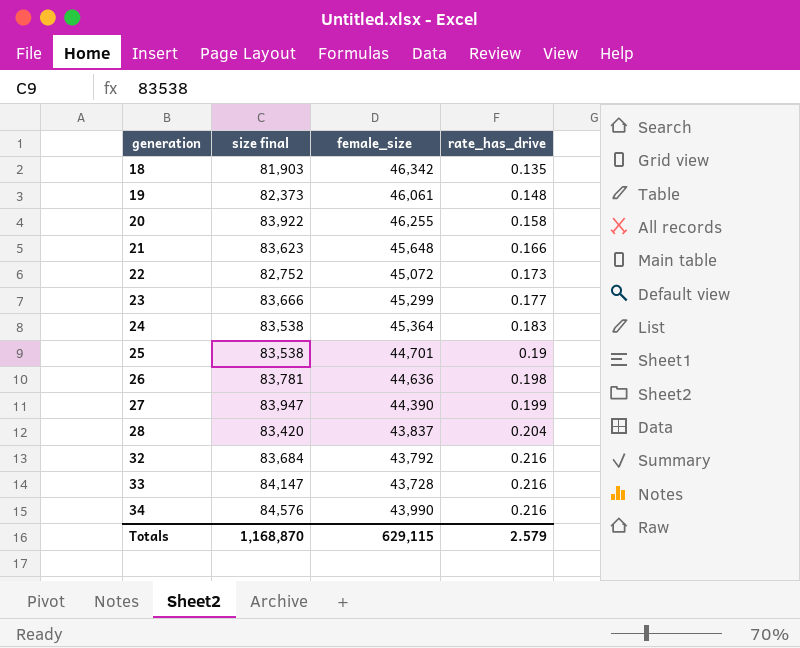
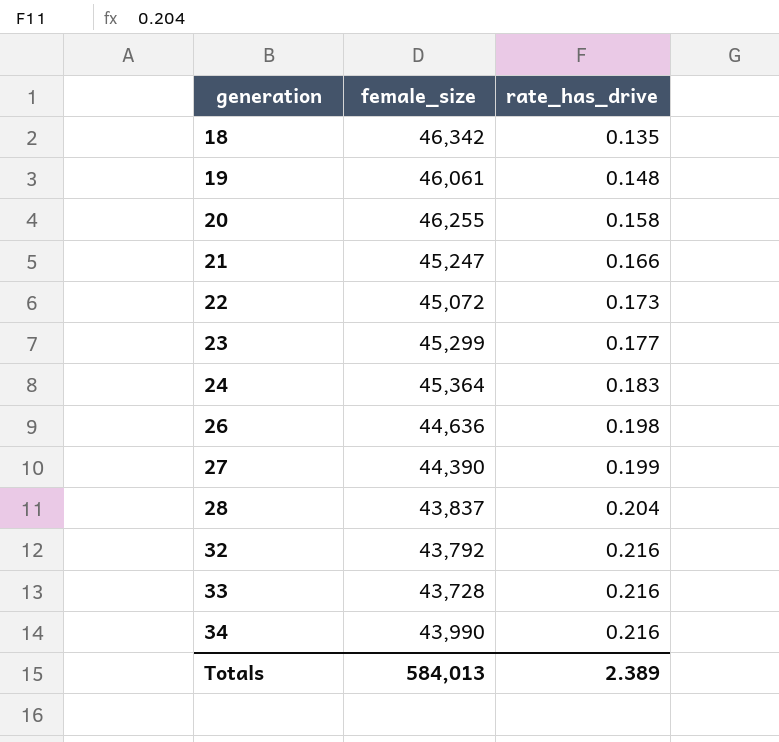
column size final | position: 2 -> none
row 25: 83,538 | 44,701 | 0.19 -> none
21 | female_size: 45,648 -> 45,247
Totals | female_size: 629,115 -> 584,013
Totals | rate_has_drive: 2.579 -> 2.389

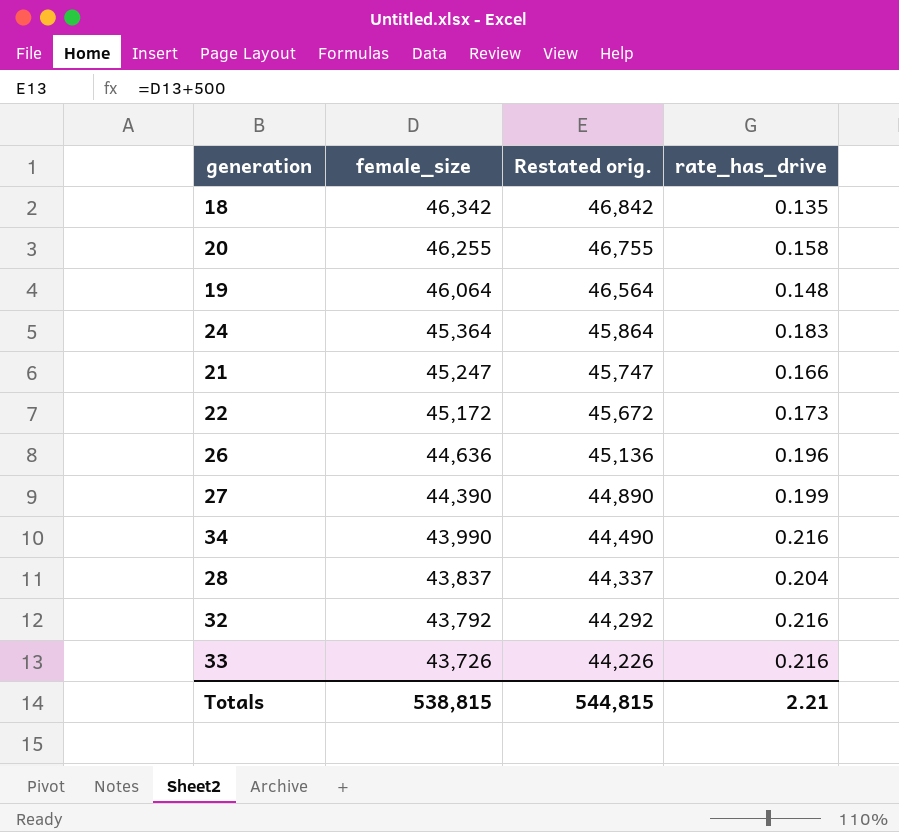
row order: generation ascending -> female_size descending
column Restated orig. | formula: none -> [female_size] + 500
row 23: 45,299 | 0.177 -> none
19 | female_size: 46,061 -> 46,064
22 | female_size: 45,072 -> 45,172
26 | rate_has_drive: 0.198 -> 0.196
33 | female_size: 43,728 -> 43,726
Totals | female_size: 584,013 -> 538,815
Totals | rate_has_drive: 2.389 -> 2.21

